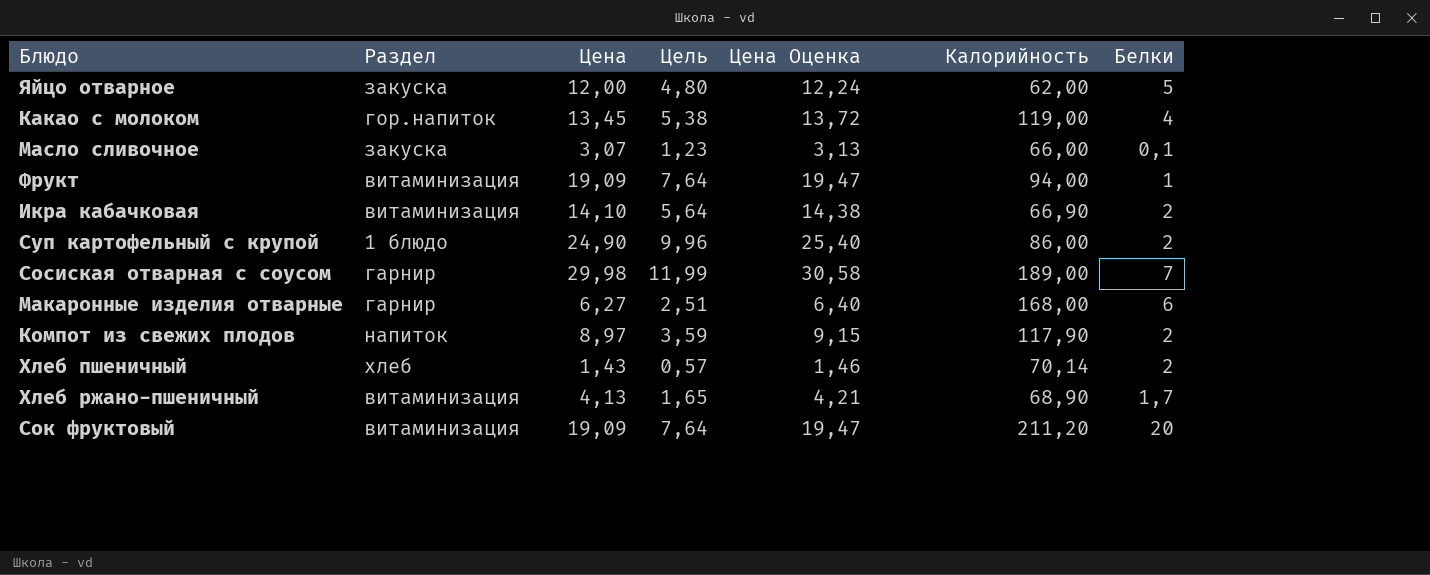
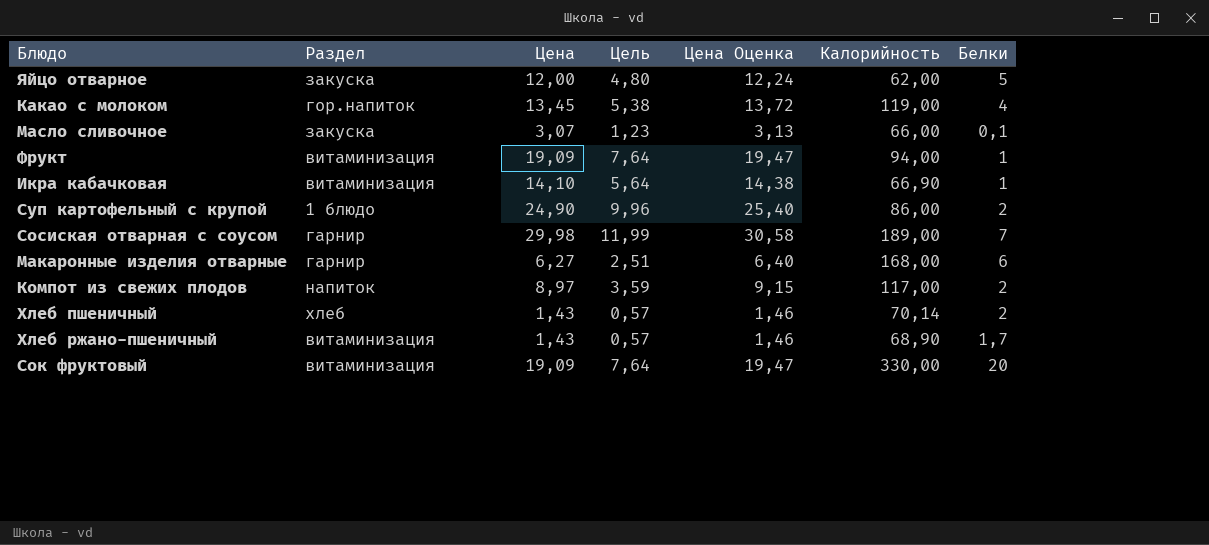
Икра кабачковая | Белки: 2 -> 1
Компот из свежих плодов | Калорийность: 117,90 -> 117,00
Хлеб ржано-пшеничный | Цена: 4,13 -> 1,43
Хлеб ржано-пшеничный | Цель: 1,65 -> 0,57
Хлеб ржано-пшеничный | Цена Оценка: 4,21 -> 1,46
Сок фруктовый | Калорийность: 211,20 -> 330,00

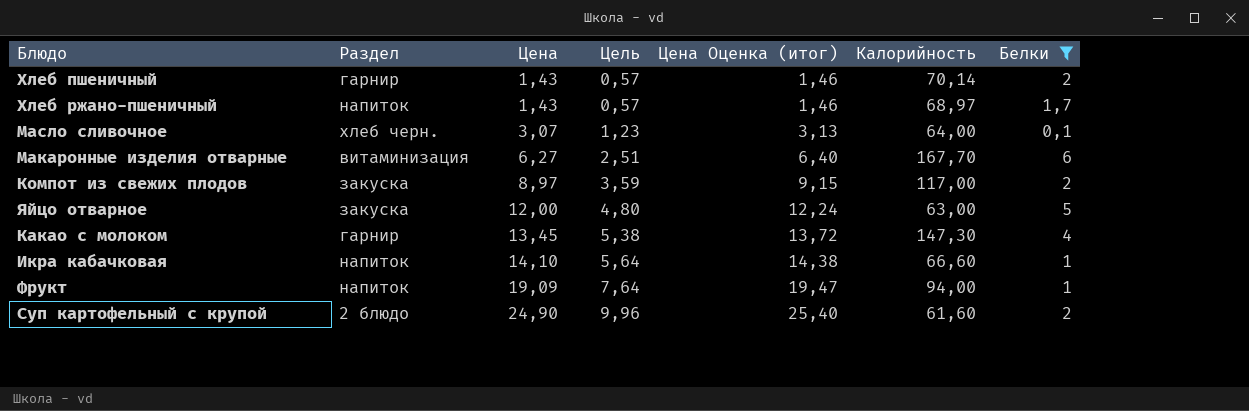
filter: none -> Белки <= 6
row order: none -> Цена ascending
column name: Цена Оценка -> Цена Оценка (итог)
Хлеб пшеничный | Раздел: хлеб -> гарнир
Хлеб ржано-пшеничный | Раздел: витаминизация -> напиток
Хлеб ржано-пшеничный | Калорийность: 68,90 -> 68,97
Масло сливочное | Раздел: закуска -> хлеб черн.
Масло сливочное | Калорийность: 66,00 -> 64,00
Макаронные изделия отварные | Раздел: гарнир -> витаминизация
Макаронные изделия отварные | Калорийность: 168,00 -> 167,70
Компот из свежих плодов | Раздел: напиток -> закуска
Яйцо отварное | Калорийность: 62,00 -> 63,00
Какао с молоком | Раздел: гор.напиток -> гарнир
Какао с молоком | Калорийность: 119,00 -> 147,30
Икра кабачковая | Раздел: витаминизация -> напиток
Икра кабачковая | Калорийность: 66,90 -> 66,60
Фрукт | Раздел: витаминизация -> напиток
Суп картофельный с крупой | Раздел: 1 блюдо -> 2 блюдо
Суп картофельный с крупой | Калорийность: 86,00 -> 61,60

